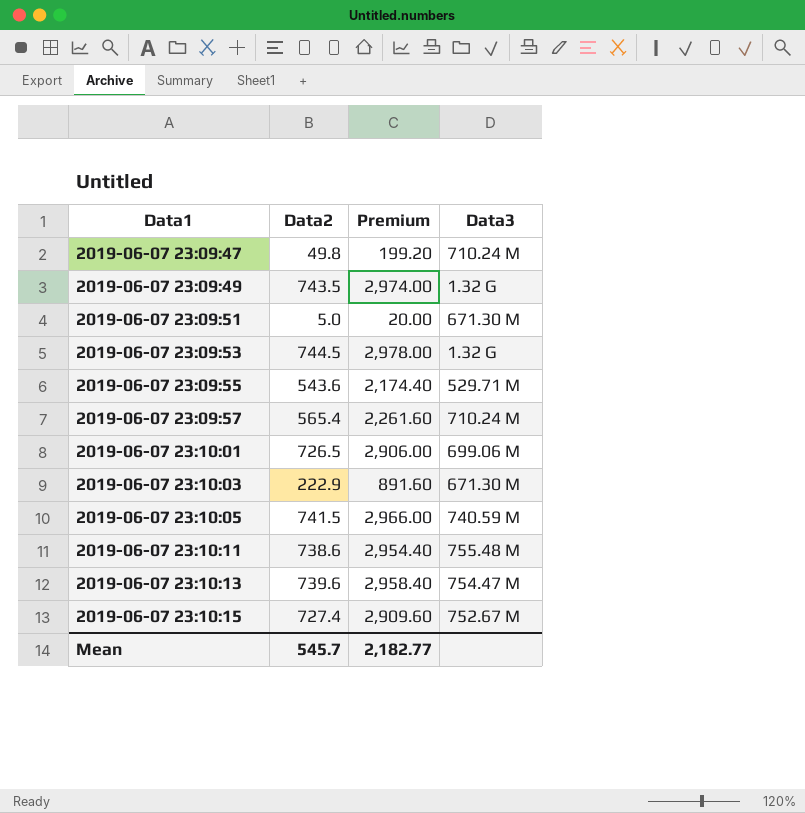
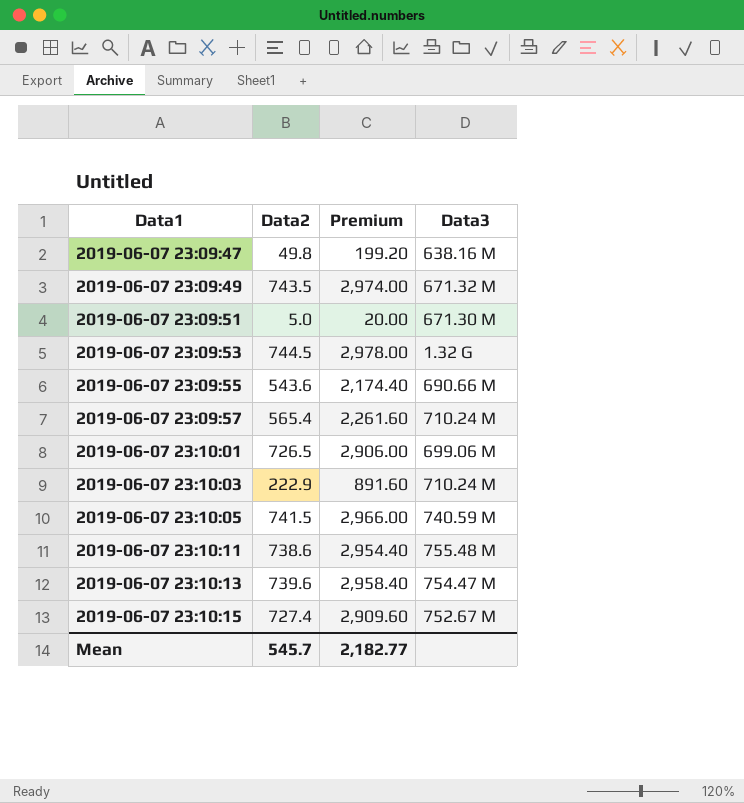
2019-06-07 23:09:47 | Data3: 710.24 M -> 638.16 M
2019-06-07 23:09:49 | Data3: 1.32 G -> 671.32 M
2019-06-07 23:09:55 | Data3: 529.71 M -> 690.66 M
2019-06-07 23:10:03 | Data3: 671.30 M -> 710.24 M

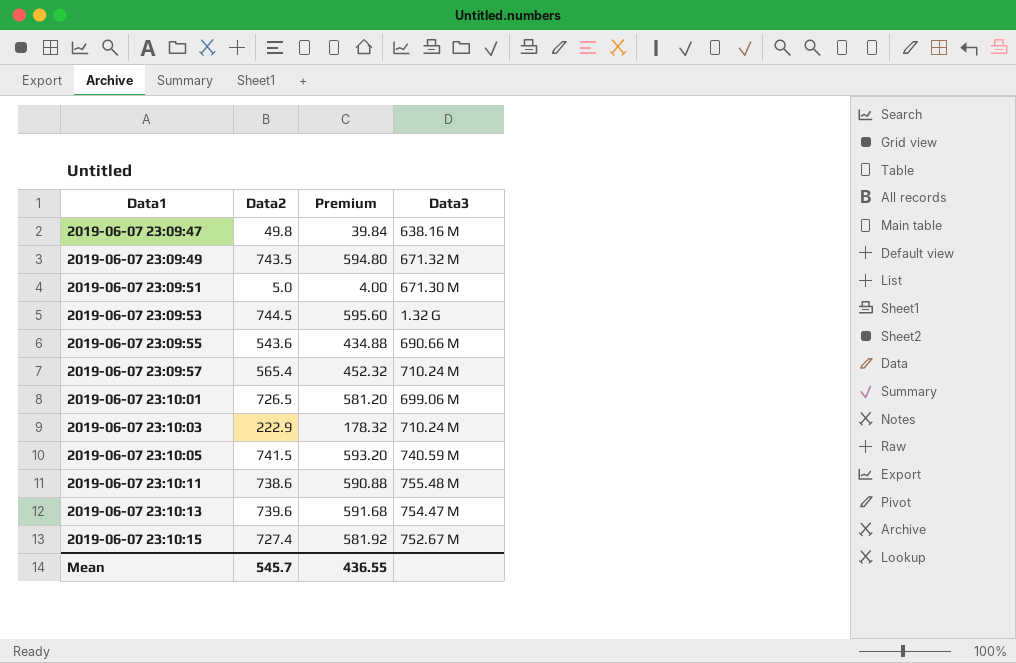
column Premium | formula: [Data2] * 4 -> [Data2] * 0.8
Mean | Premium: 2,182.77 -> 436.55

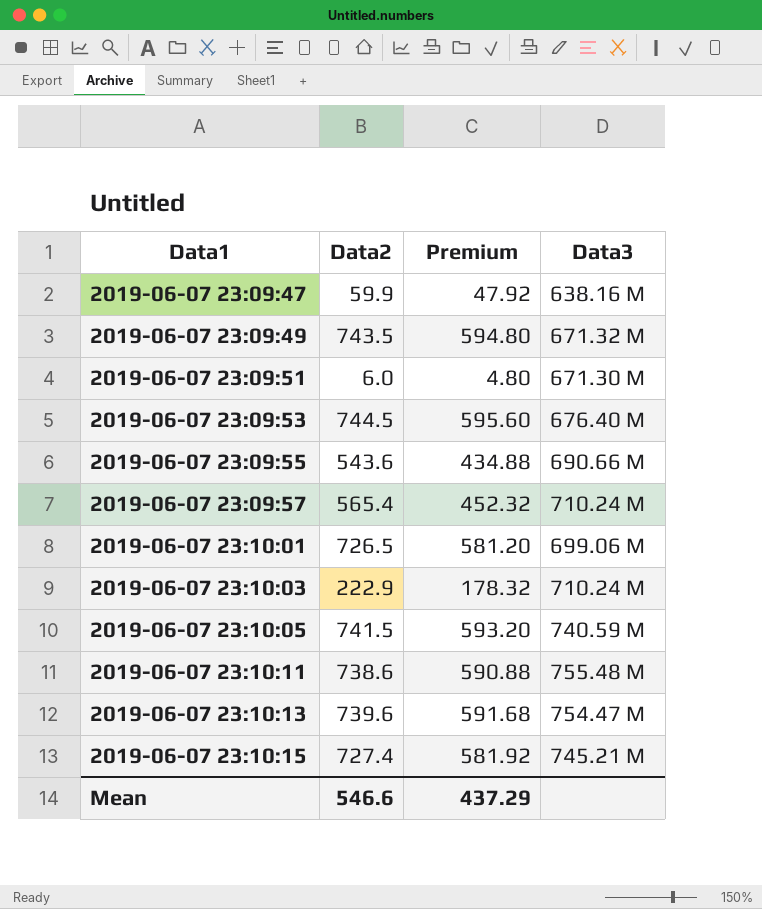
2019-06-07 23:09:47 | Data2: 49.8 -> 59.9
2019-06-07 23:09:47 | Premium: 39.84 -> 47.92
2019-06-07 23:09:51 | Data2: 5.0 -> 6.0
2019-06-07 23:09:51 | Premium: 4.00 -> 4.80
2019-06-07 23:09:53 | Data3: 1.32 G -> 676.40 M
2019-06-07 23:10:15 | Data3: 752.67 M -> 745.21 M
Mean | Data2: 545.7 -> 546.6
Mean | Premium: 436.55 -> 437.29

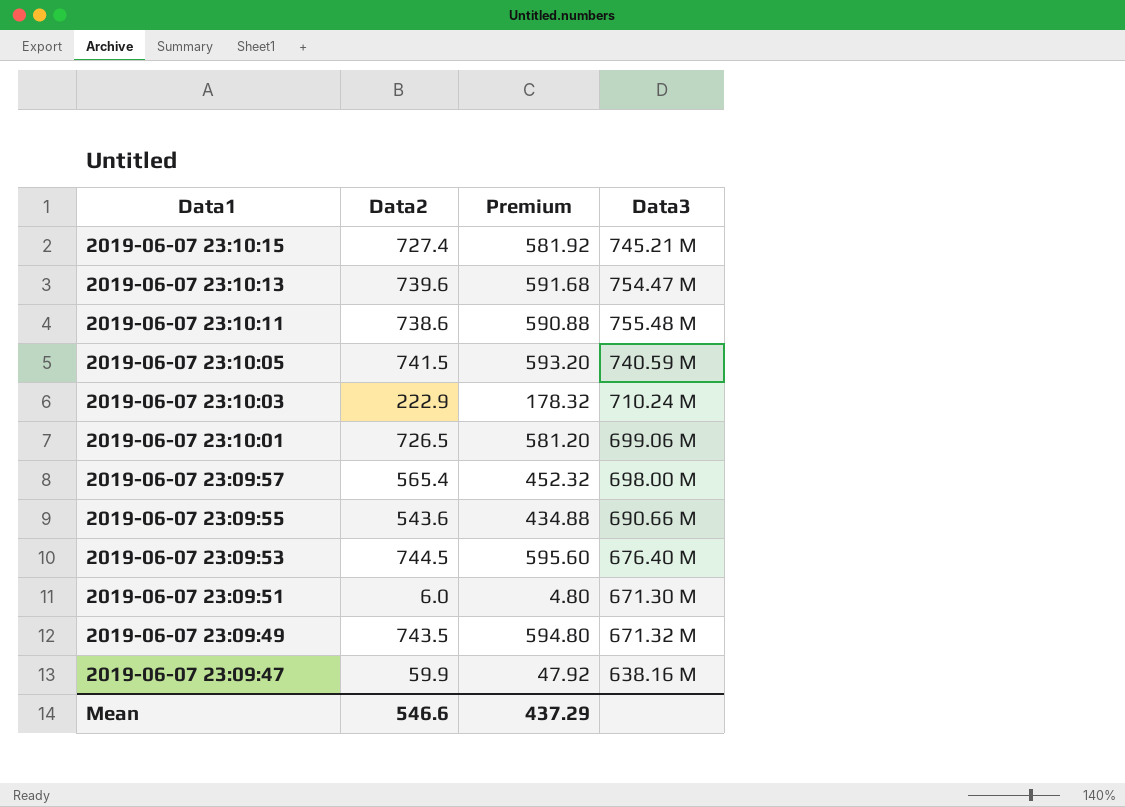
row order: Data1 ascending -> Data1 descending
2019-06-07 23:09:57 | Data3: 710.24 M -> 698.00 M

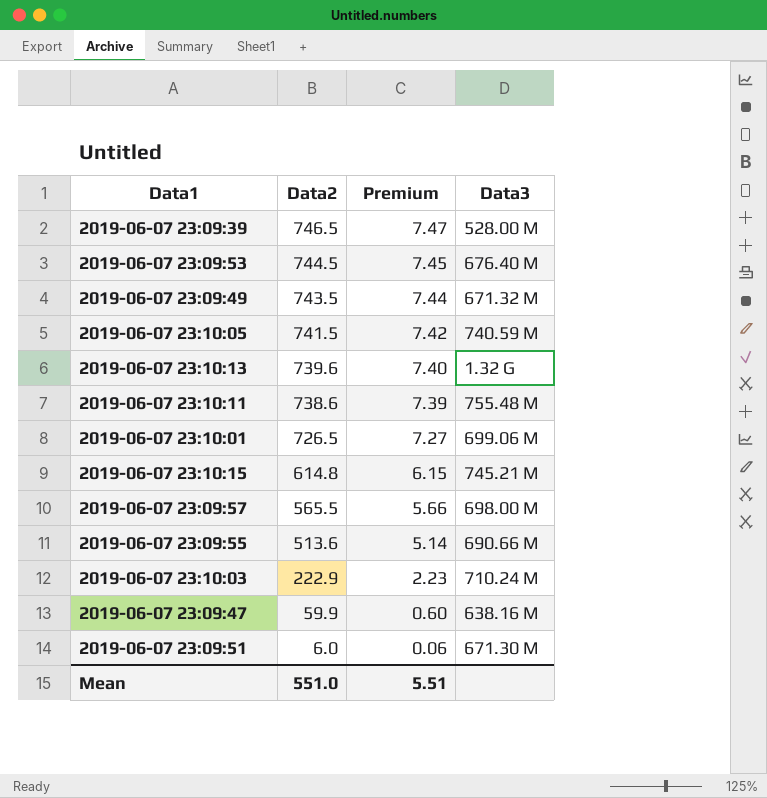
row order: Data1 descending -> Data2 descending
column Premium | formula: [Data2] * 0.8 -> [Data2] * 0.01
row 2019-06-07 23:09:39: none -> 746.5 | 7.47 | 528.00 M
2019-06-07 23:10:13 | Data3: 754.47 M -> 1.32 G
2019-06-07 23:10:15 | Data2: 727.4 -> 614.8
2019-06-07 23:09:57 | Data2: 565.4 -> 565.5
2019-06-07 23:09:55 | Data2: 543.6 -> 513.6
Mean | Data2: 546.6 -> 551.0
Mean | Premium: 437.29 -> 5.51

